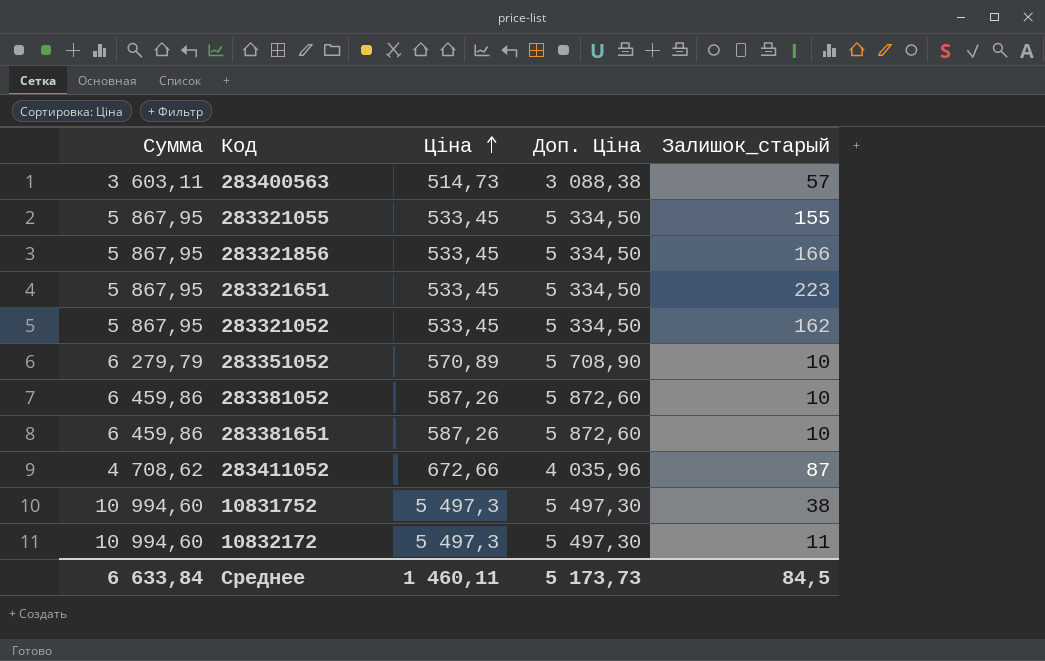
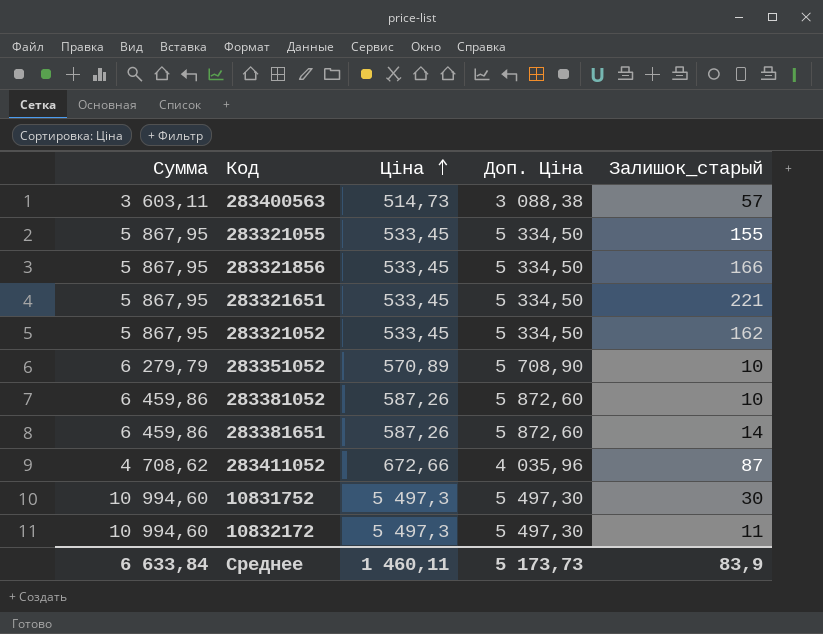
283321651 | Залишок_старый: 223 -> 221
283381651 | Залишок_старый: 10 -> 14
10831752 | Залишок_старый: 38 -> 30
Среднее | Залишок_старый: 84,5 -> 83,9

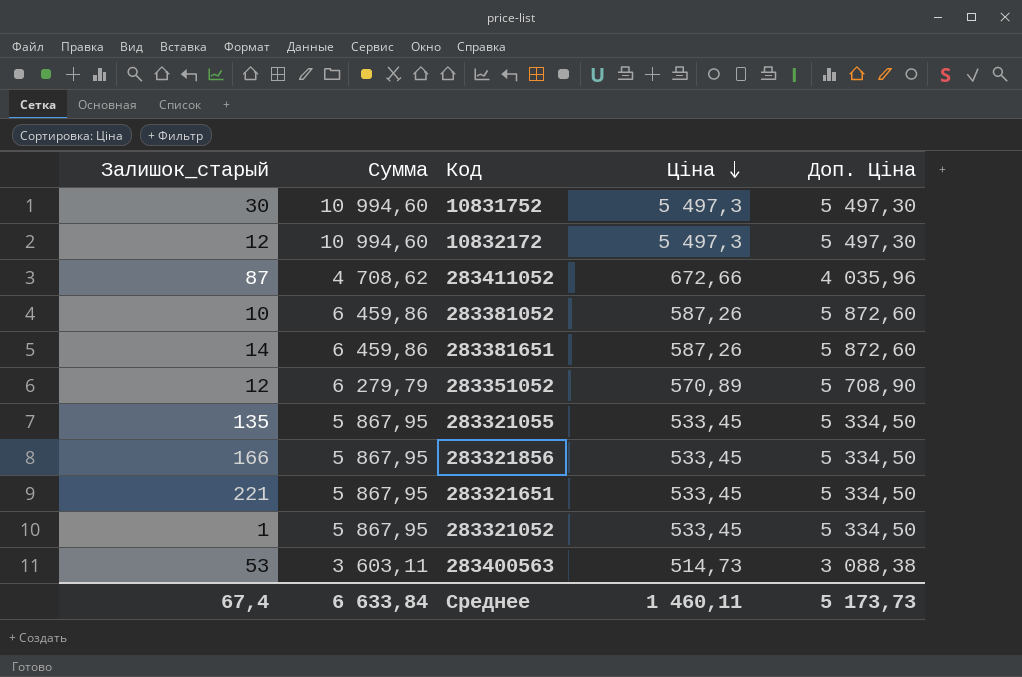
row order: Ціна ascending -> Ціна descending
column Залишок_старый | position: 5 -> 1
10832172 | Залишок_старый: 11 -> 12
283351052 | Залишок_старый: 10 -> 12
283321055 | Залишок_старый: 155 -> 135
283321052 | Залишок_старый: 162 -> 1
283400563 | Залишок_старый: 57 -> 53
Среднее | Залишок_старый: 83,9 -> 67,4

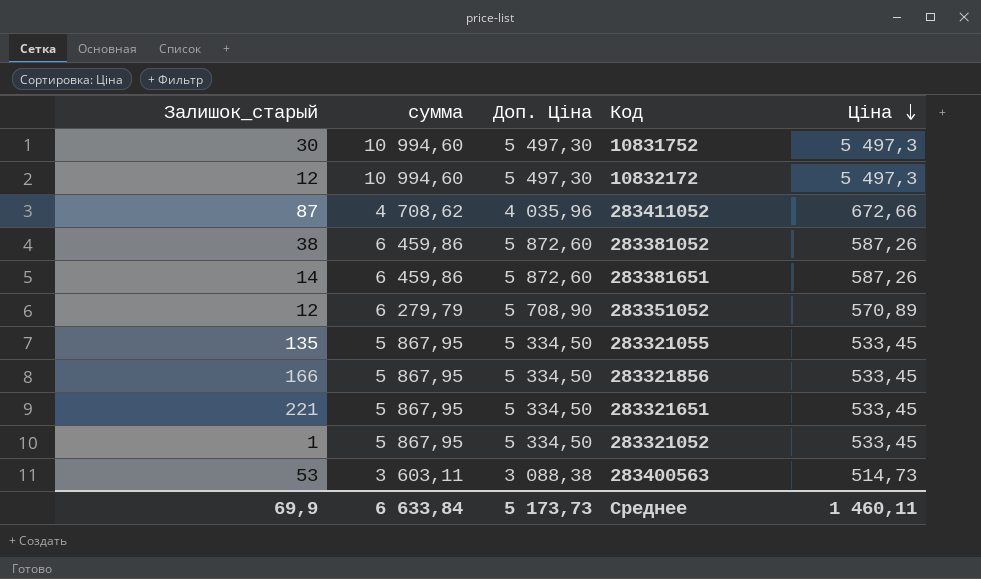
column name: Сумма -> сумма
column Доп. Ціна | position: 5 -> 3
283381052 | Залишок_старый: 10 -> 38
Среднее | Залишок_старый: 67,4 -> 69,9

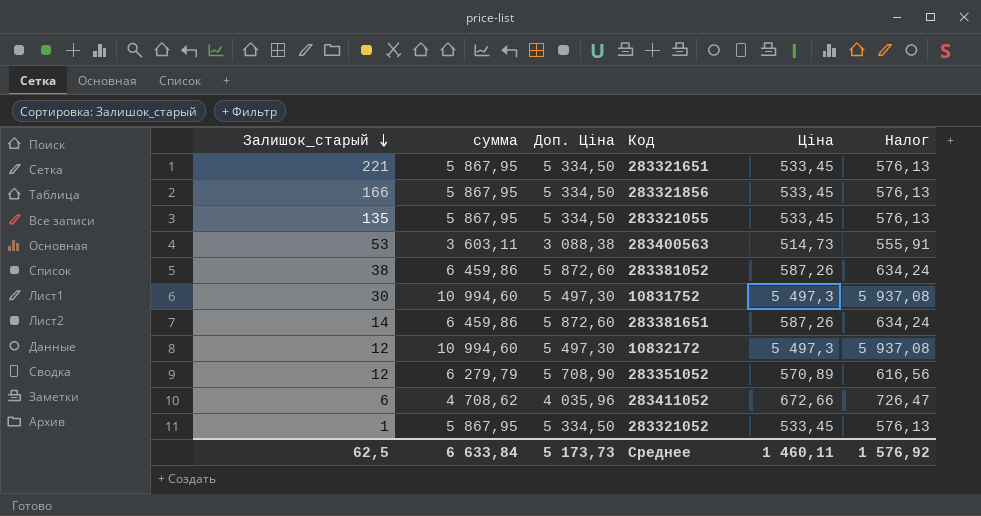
row order: Ціна descending -> Залишок_старый descending
column Налог | formula: none -> [Ціна] * 1,08
283411052 | Залишок_старый: 87 -> 6
Среднее | Залишок_старый: 69,9 -> 62,5

